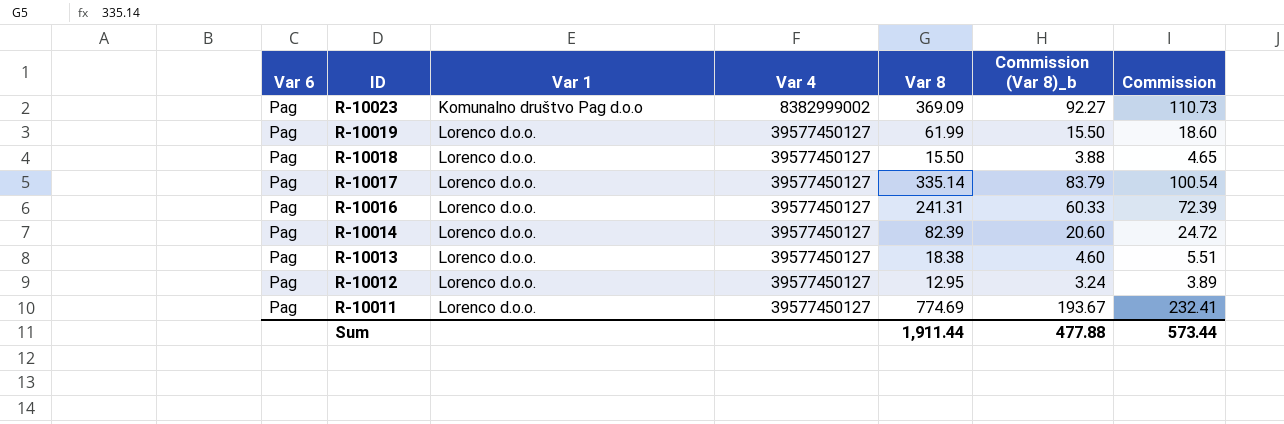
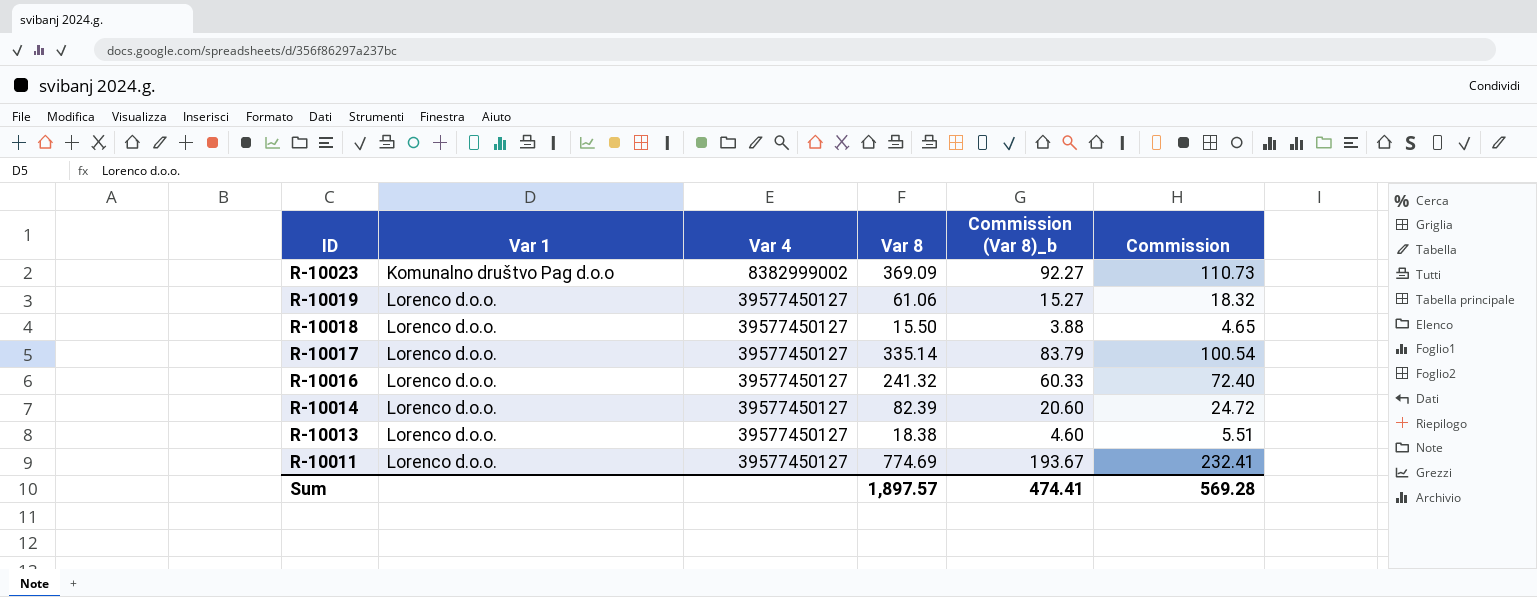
column Var 6 | position: 1 -> none
row R-10012: Pag | Lorenco d.o.o. | 39577450127 | 12.95 | 3.24 | 3.89 -> none
R-10019 | Var 8: 61.99 -> 61.06
R-10019 | Commission (Var 8)_b: 15.50 -> 15.27
R-10019 | Commission: 18.60 -> 18.32
R-10016 | Var 8: 241.31 -> 241.32
R-10016 | Commission: 72.39 -> 72.40
Sum | Var 8: 1,911.44 -> 1,897.57
Sum | Commission (Var 8)_b: 477.88 -> 474.41
Sum | Commission: 573.44 -> 569.28

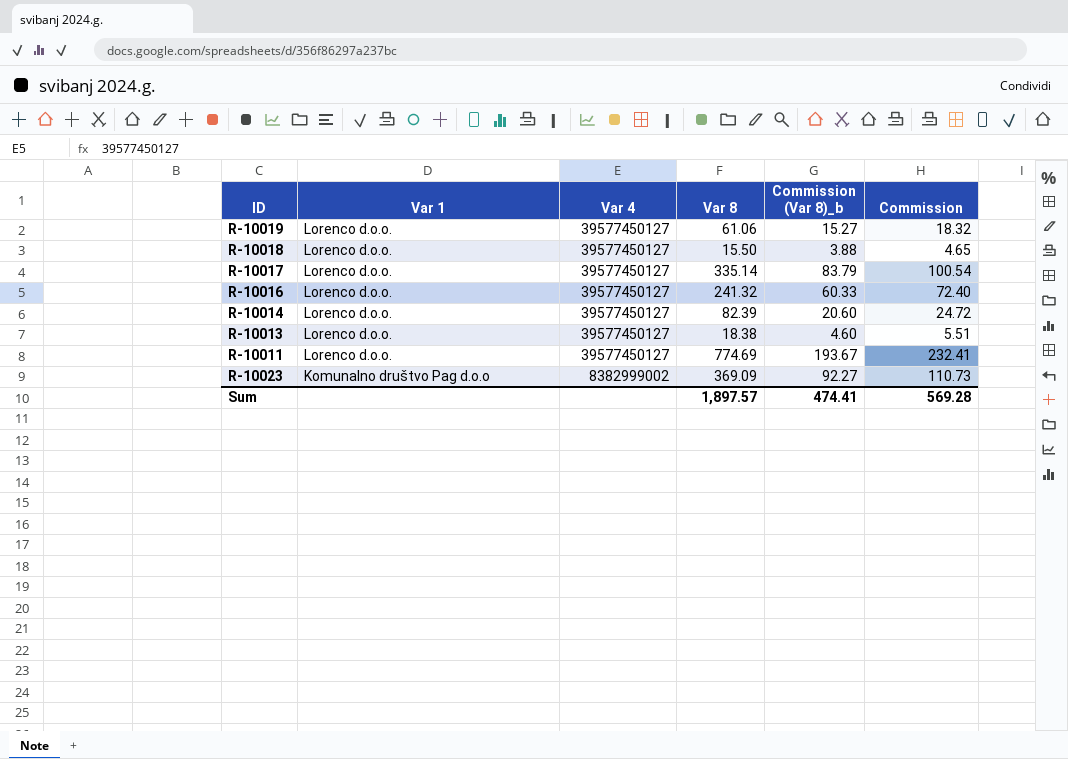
row order: ID descending -> Var 1 descending

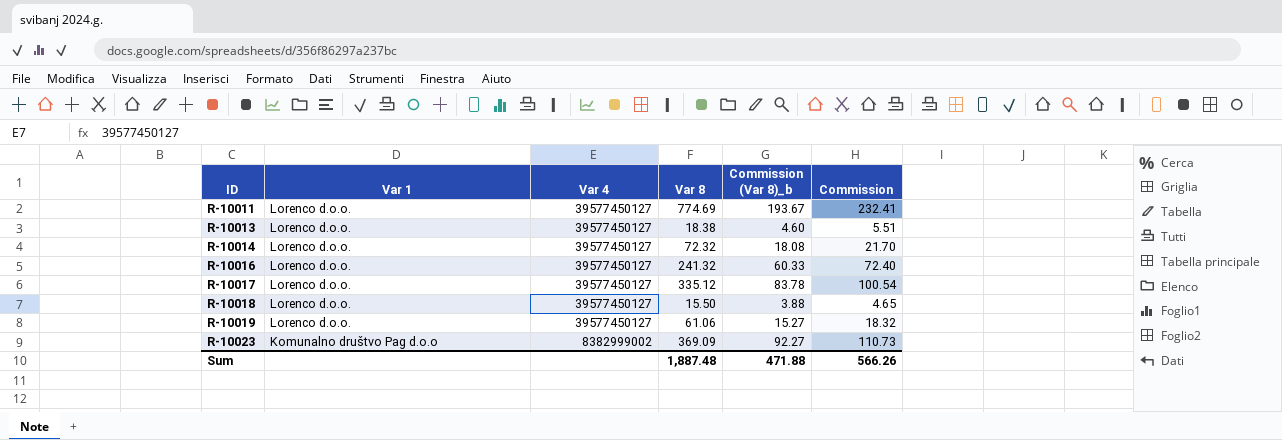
row order: Var 1 descending -> ID ascending
R-10014 | Var 8: 82.39 -> 72.32
R-10014 | Commission (Var 8)_b: 20.60 -> 18.08
R-10014 | Commission: 24.72 -> 21.70
R-10017 | Var 8: 335.14 -> 335.12
R-10017 | Commission (Var 8)_b: 83.79 -> 83.78
Sum | Var 8: 1,897.57 -> 1,887.48
Sum | Commission (Var 8)_b: 474.41 -> 471.88
Sum | Commission: 569.28 -> 566.26

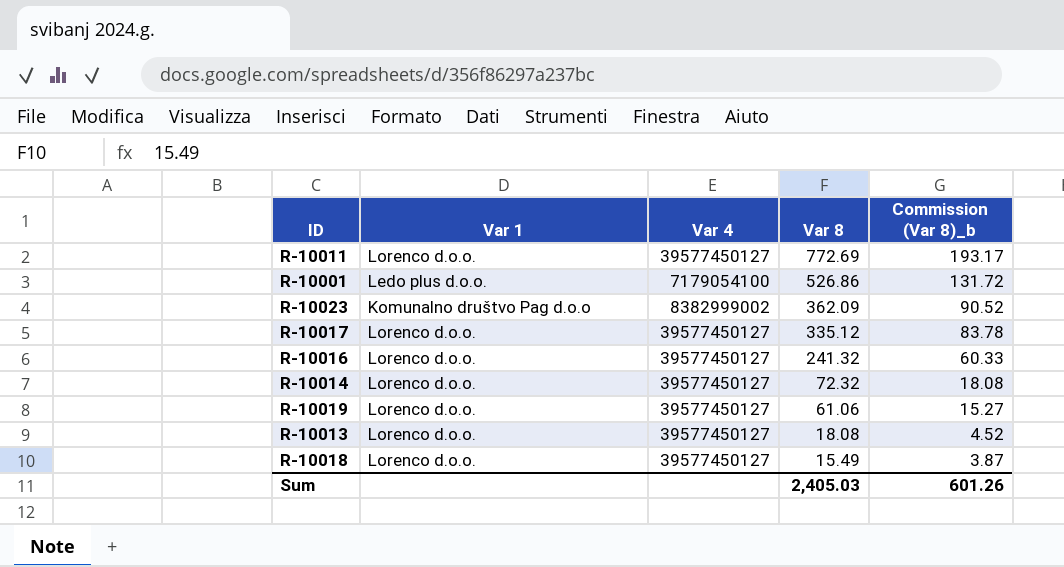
row order: ID ascending -> Var 8 descending
column Commission | formula: [Var 8] * 0.3 -> none
R-10011 | Var 8: 774.69 -> 772.69
R-10011 | Commission (Var 8)_b: 193.67 -> 193.17
row R-10001: none -> Ledo plus d.o.o. | 7179054100 | 526.86 | 131.72
R-10023 | Var 8: 369.09 -> 362.09
R-10023 | Commission (Var 8)_b: 92.27 -> 90.52
R-10013 | Var 8: 18.38 -> 18.08
R-10013 | Commission (Var 8)_b: 4.60 -> 4.52
R-10018 | Var 8: 15.50 -> 15.49
R-10018 | Commission (Var 8)_b: 3.88 -> 3.87
Sum | Var 8: 1,887.48 -> 2,405.03
Sum | Commission (Var 8)_b: 471.88 -> 601.26

